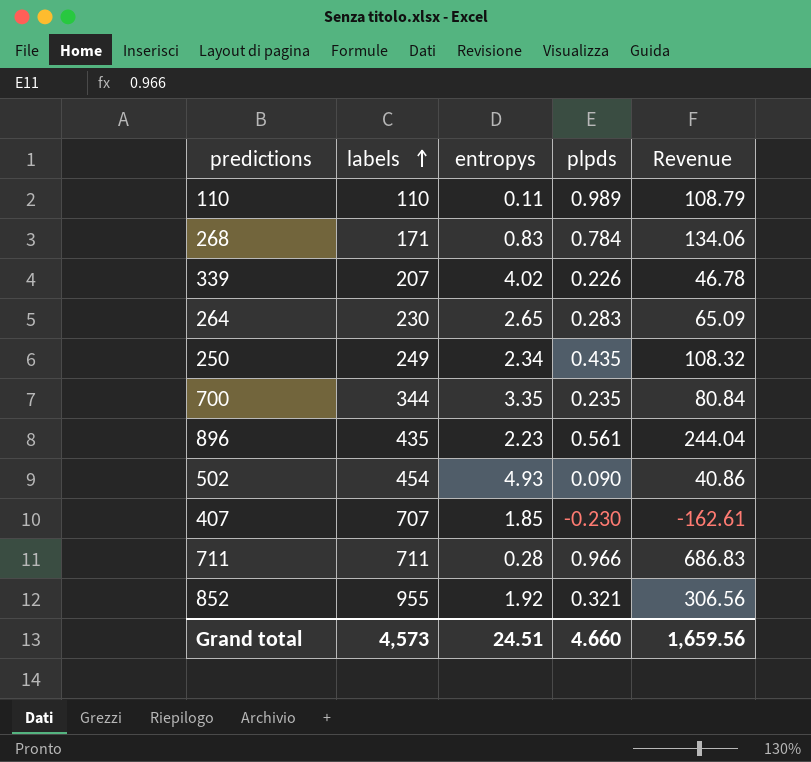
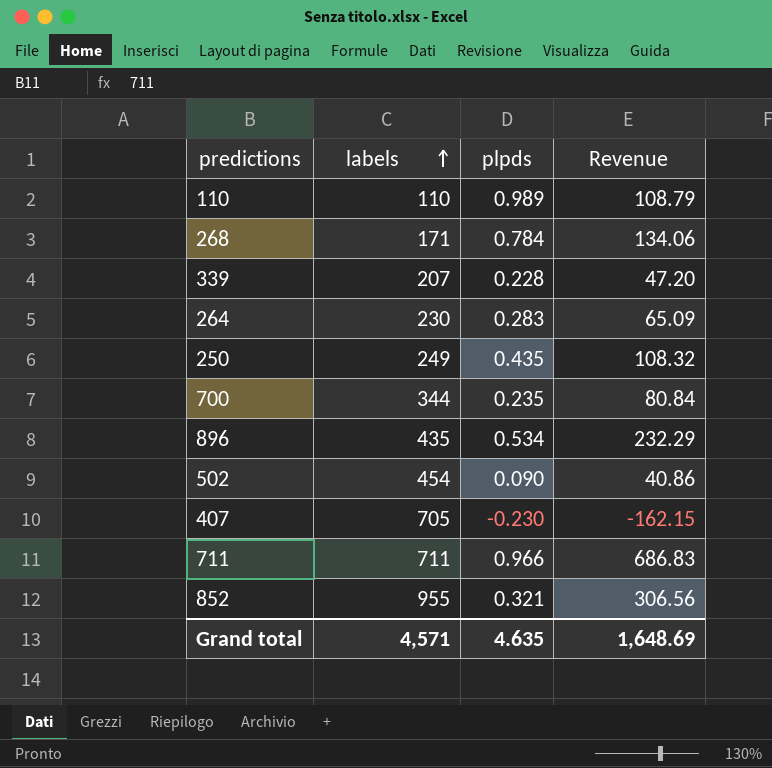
column entropys | position: 3 -> none
339 | plpds: 0.226 -> 0.228
339 | Revenue: 46.78 -> 47.20
896 | plpds: 0.561 -> 0.534
896 | Revenue: 244.04 -> 232.29
407 | labels: 707 -> 705
407 | Revenue: -162.61 -> -162.15
Grand total | labels: 4,573 -> 4,571
Grand total | plpds: 4.660 -> 4.635
Grand total | Revenue: 1,659.56 -> 1,648.69

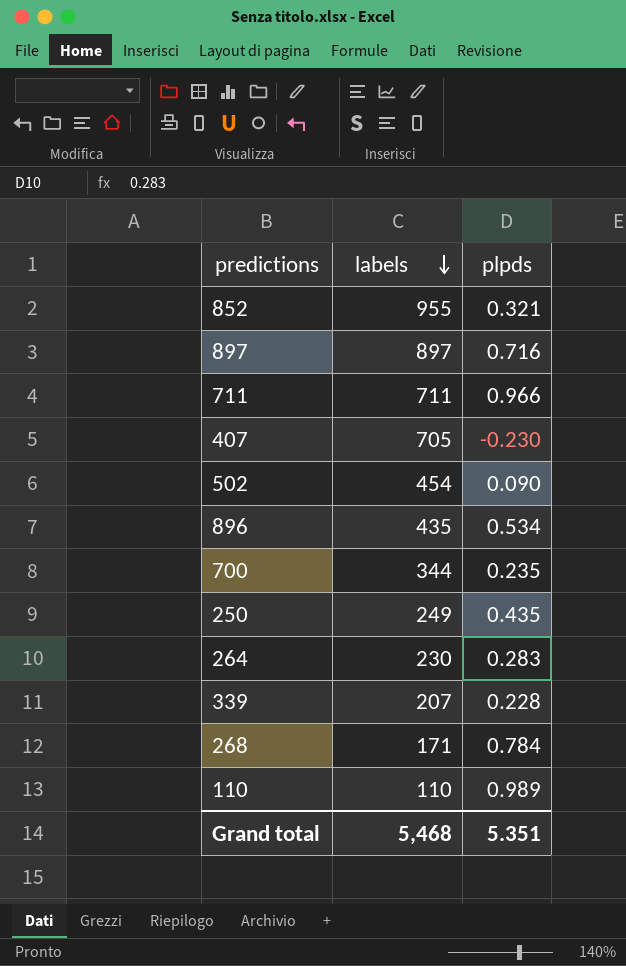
row order: labels ascending -> labels descending
column Revenue | formula: [labels] * [plpds] -> none
row 897: none -> 897 | 0.716
Grand total | labels: 4,571 -> 5,468
Grand total | plpds: 4.635 -> 5.351

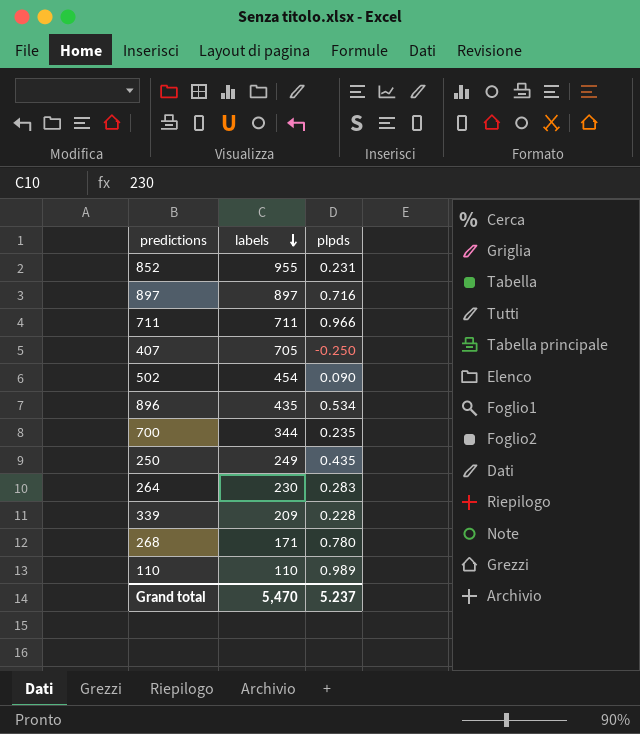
852 | plpds: 0.321 -> 0.231
407 | plpds: -0.230 -> -0.250
339 | labels: 207 -> 209
268 | plpds: 0.784 -> 0.780
Grand total | labels: 5,468 -> 5,470
Grand total | plpds: 5.351 -> 5.237

